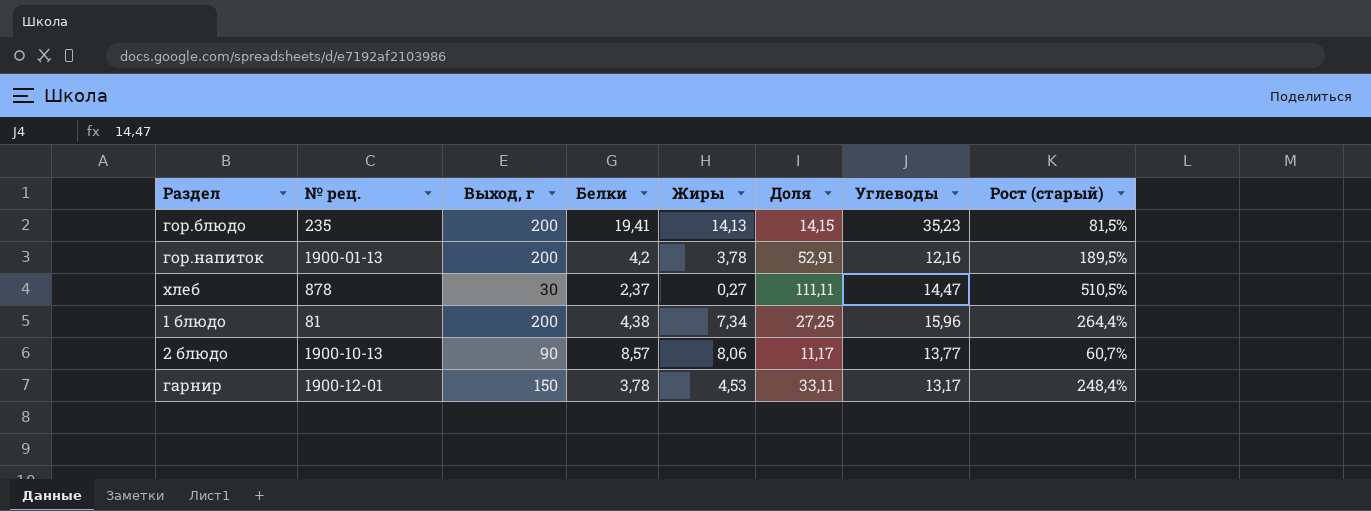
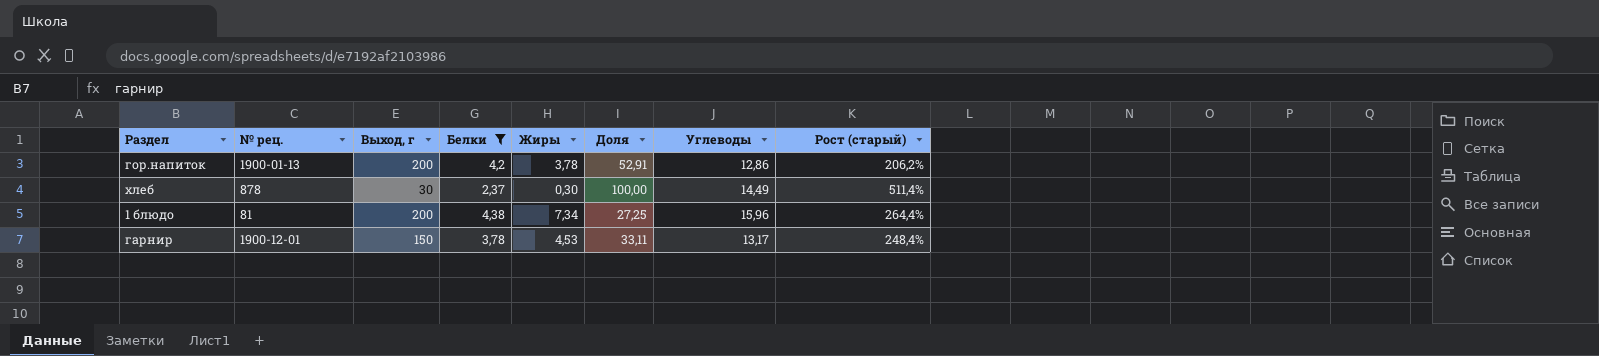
filter: none -> Белки <= 4,38
гор.напиток | Углеводы: 12,16 -> 12,86
гор.напиток | Рост (старый): 189,5% -> 206,2%
хлеб | Жиры: 0,27 -> 0,30
хлеб | Доля: 111,11 -> 100,00
хлеб | Углеводы: 14,47 -> 14,49
хлеб | Рост (старый): 510,5% -> 511,4%

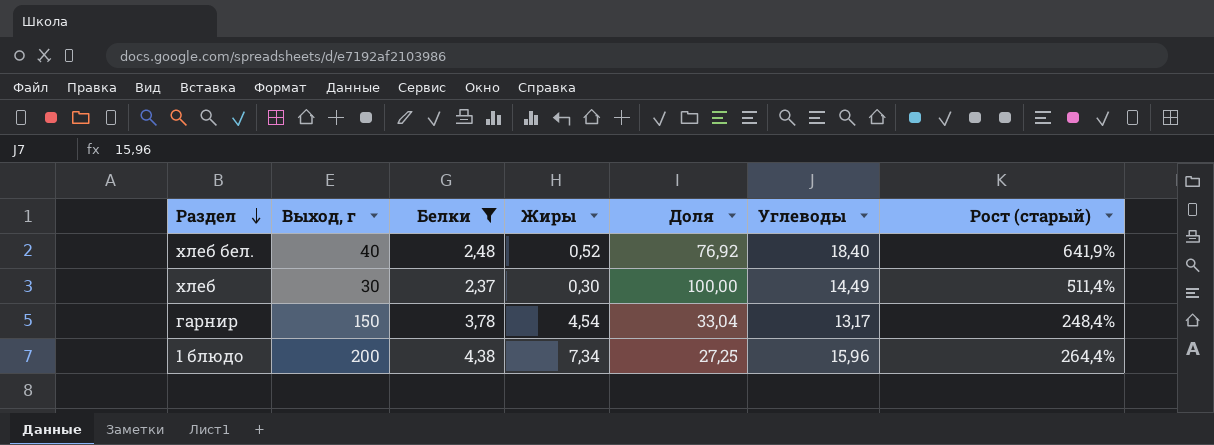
row order: none -> Раздел descending
column № рец. | position: 2 -> none
row гор.напиток: 1900-01-13 | 200 | 4,2 | 3,78 | 52,91 | 12,86 | 206,2% -> none
row хлеб бел.: none -> 40 | 2,48 | 0,52 | 76,92 | 18,40 | 641,9%
гарнир | Жиры: 4,53 -> 4,54
гарнир | Доля: 33,11 -> 33,04

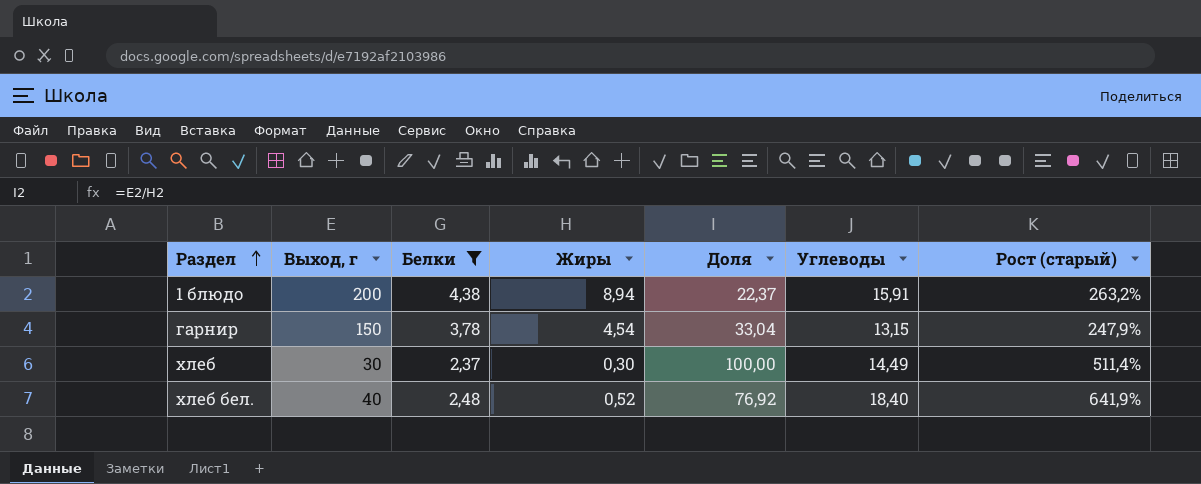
row order: Раздел descending -> Раздел ascending
1 блюдо | Жиры: 7,34 -> 8,94
1 блюдо | Доля: 27,25 -> 22,37
1 блюдо | Углеводы: 15,96 -> 15,91
1 блюдо | Рост (старый): 264,4% -> 263,2%
гарнир | Углеводы: 13,17 -> 13,15
гарнир | Рост (старый): 248,4% -> 247,9%

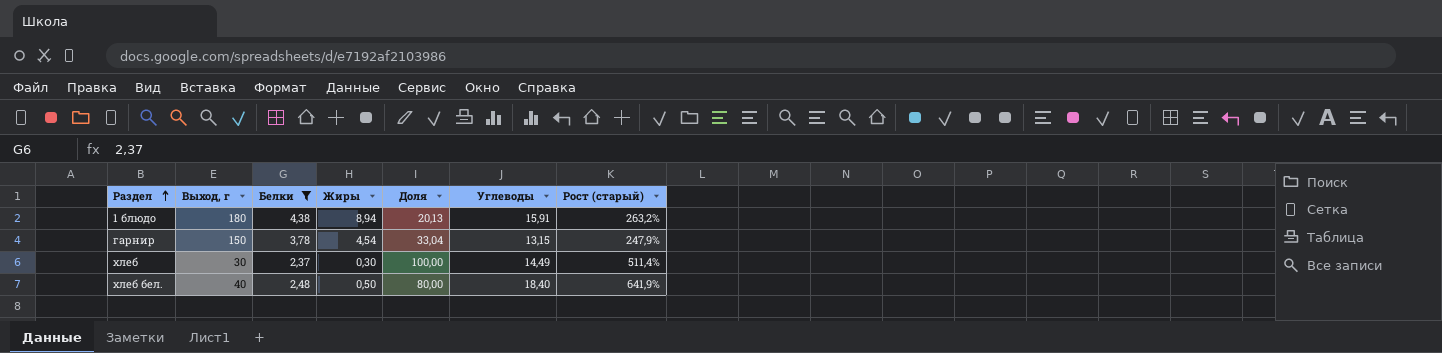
1 блюдо | Выход, г: 200 -> 180
1 блюдо | Доля: 22,37 -> 20,13
хлеб бел. | Жиры: 0,52 -> 0,50
хлеб бел. | Доля: 76,92 -> 80,00

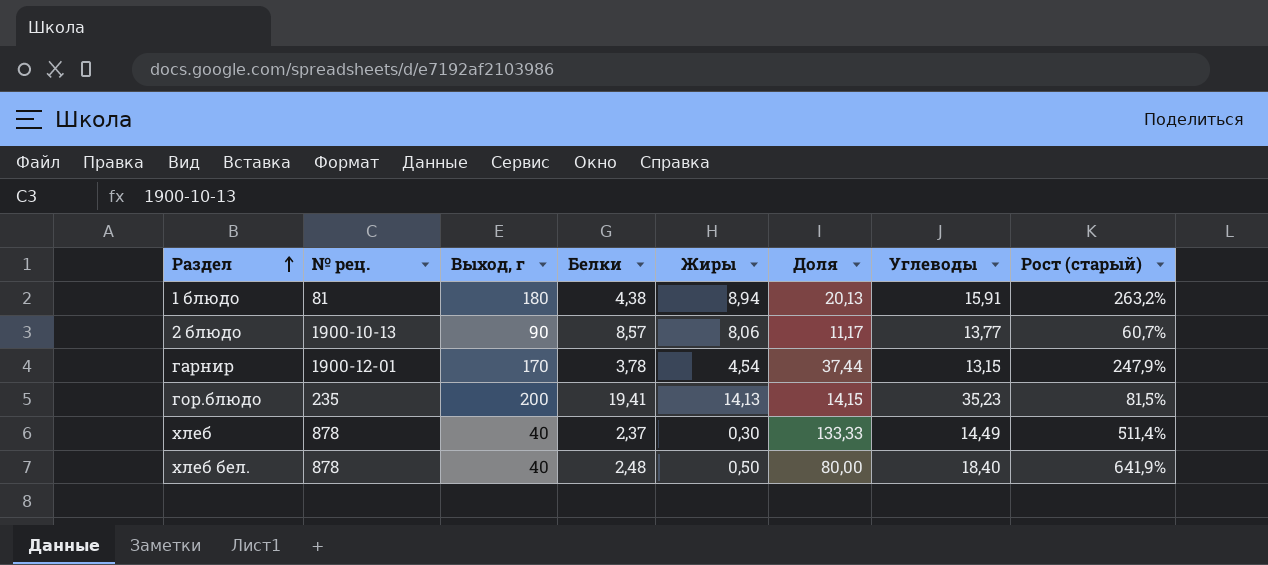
filter: Белки <= 4,38 -> none
column № рец. | position: none -> 2
гарнир | Выход, г: 150 -> 170
гарнир | Доля: 33,04 -> 37,44
хлеб | Выход, г: 30 -> 40
хлеб | Доля: 100,00 -> 133,33

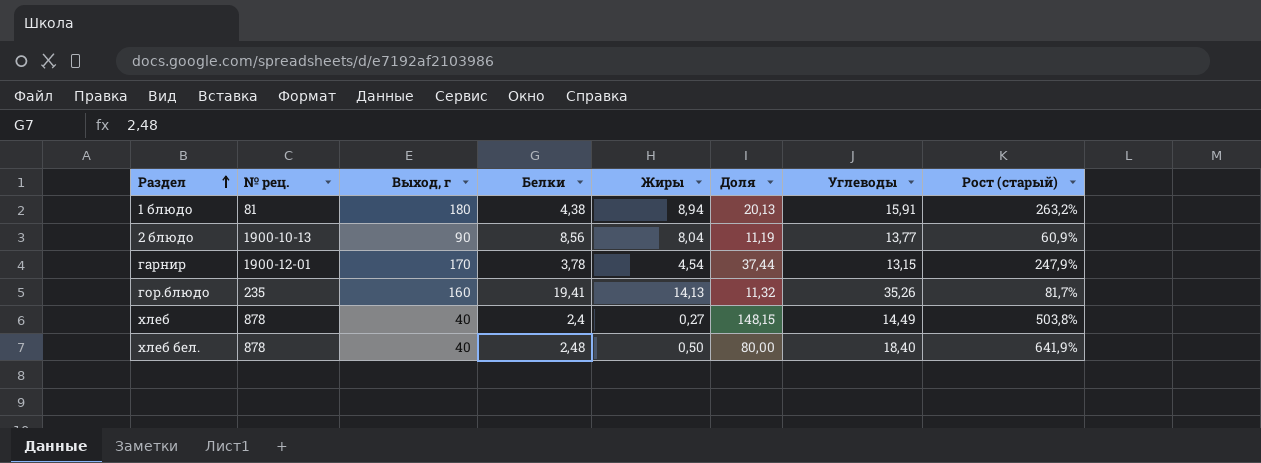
2 блюдо | Белки: 8,57 -> 8,56
2 блюдо | Жиры: 8,06 -> 8,04
2 блюдо | Доля: 11,17 -> 11,19
2 блюдо | Рост (старый): 60,7% -> 60,9%
гор.блюдо | Выход, г: 200 -> 160
гор.блюдо | Доля: 14,15 -> 11,32
гор.блюдо | Углеводы: 35,23 -> 35,26
гор.блюдо | Рост (старый): 81,5% -> 81,7%
хлеб | Белки: 2,37 -> 2,4
хлеб | Жиры: 0,30 -> 0,27
хлеб | Доля: 133,33 -> 148,15
хлеб | Рост (старый): 511,4% -> 503,8%

